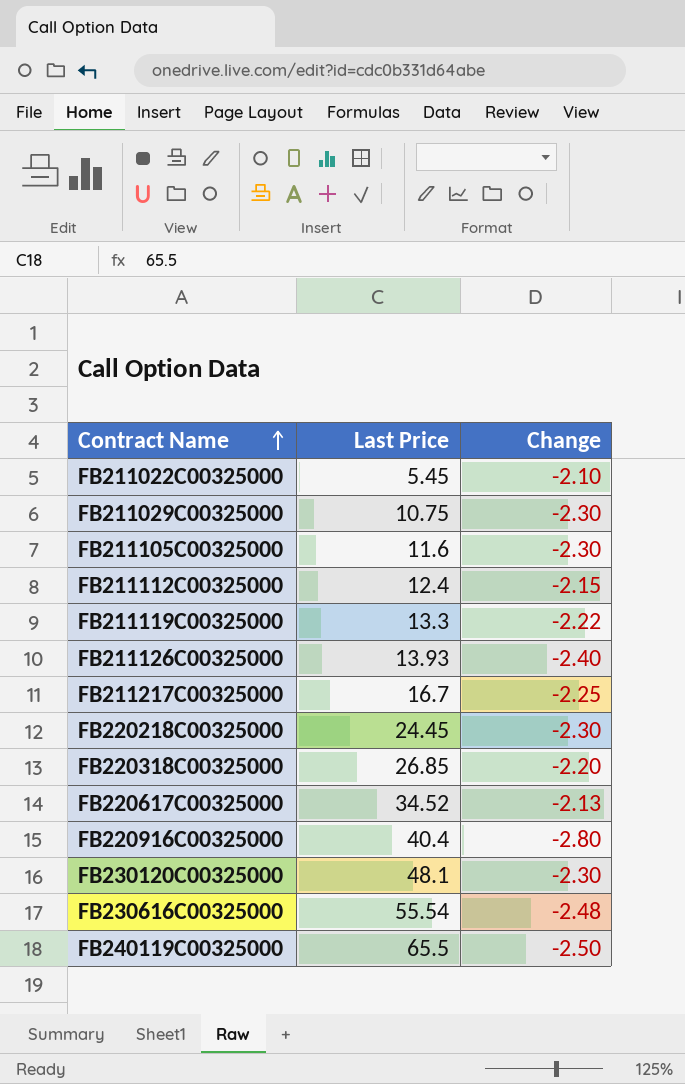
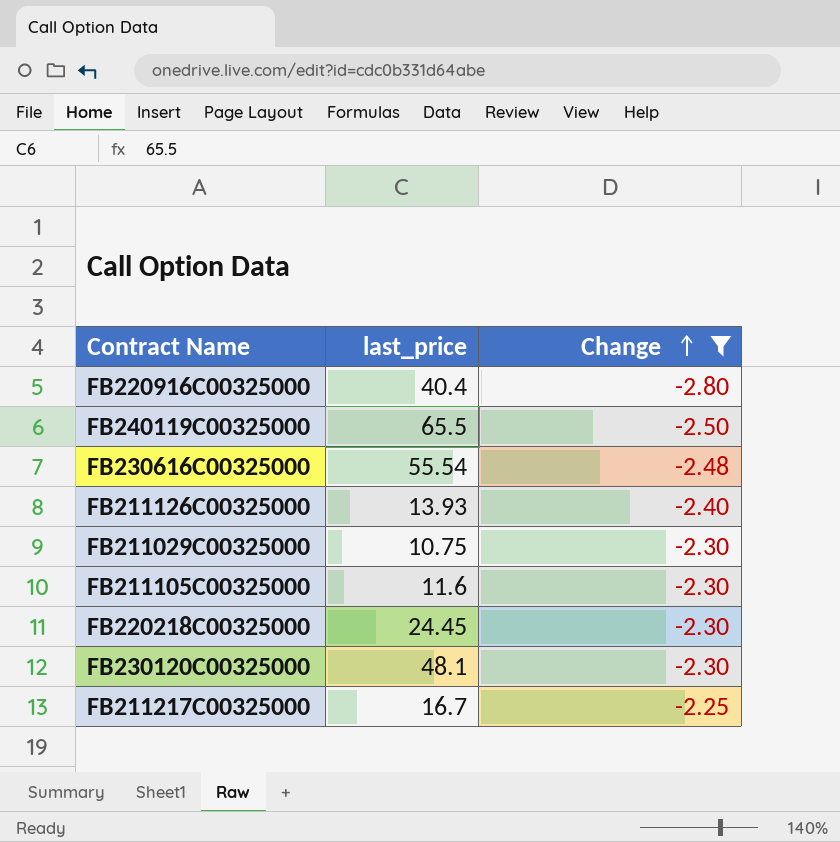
filter: none -> Change <= -2.25
row order: Contract Name ascending -> Change ascending
column name: Last Price -> last_price

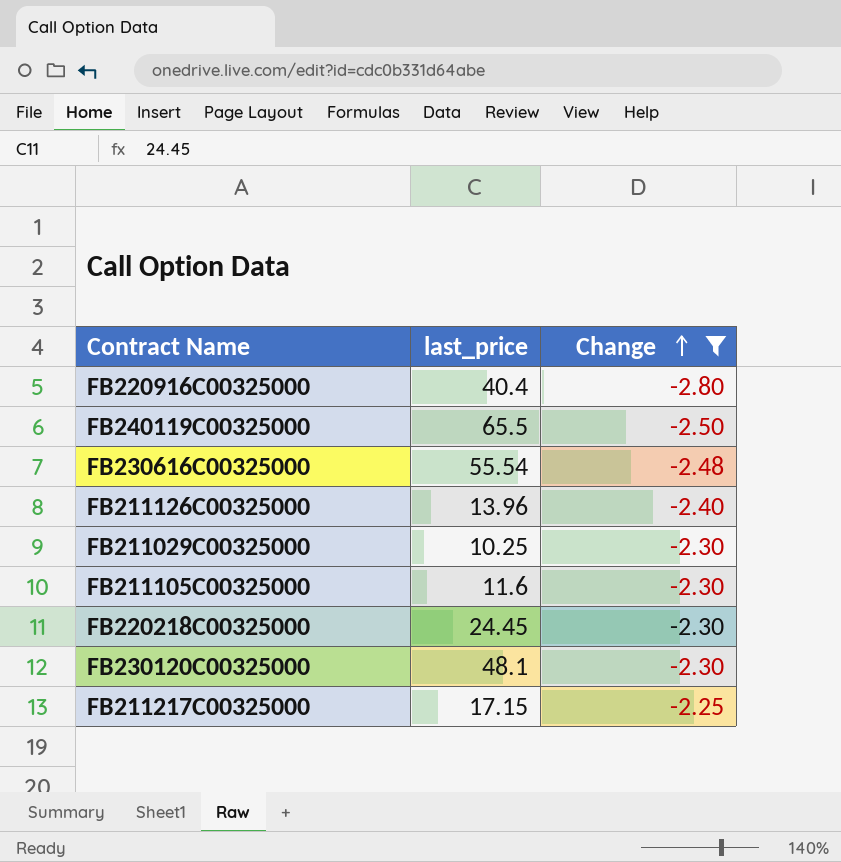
FB211126C00325000 | last_price: 13.93 -> 13.96
FB211029C00325000 | last_price: 10.75 -> 10.25
FB211217C00325000 | last_price: 16.7 -> 17.15

